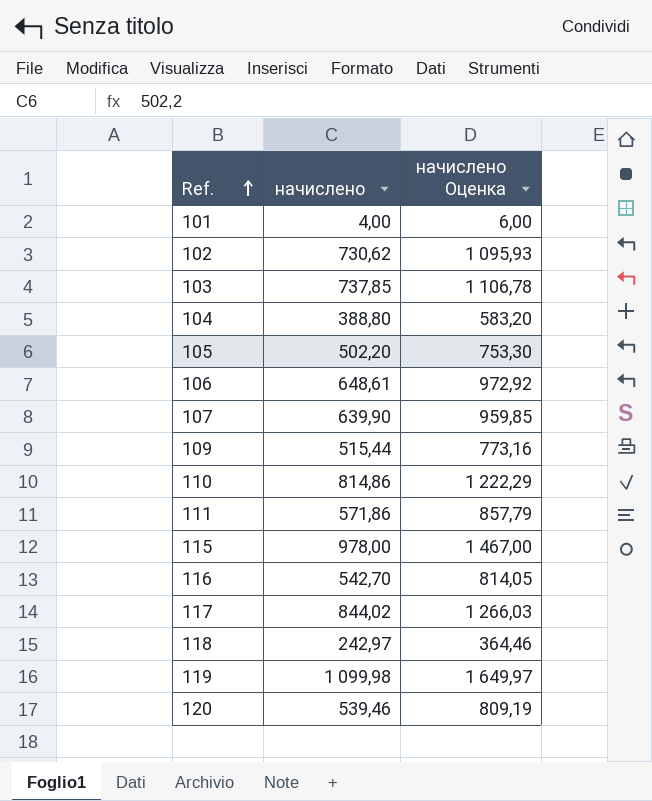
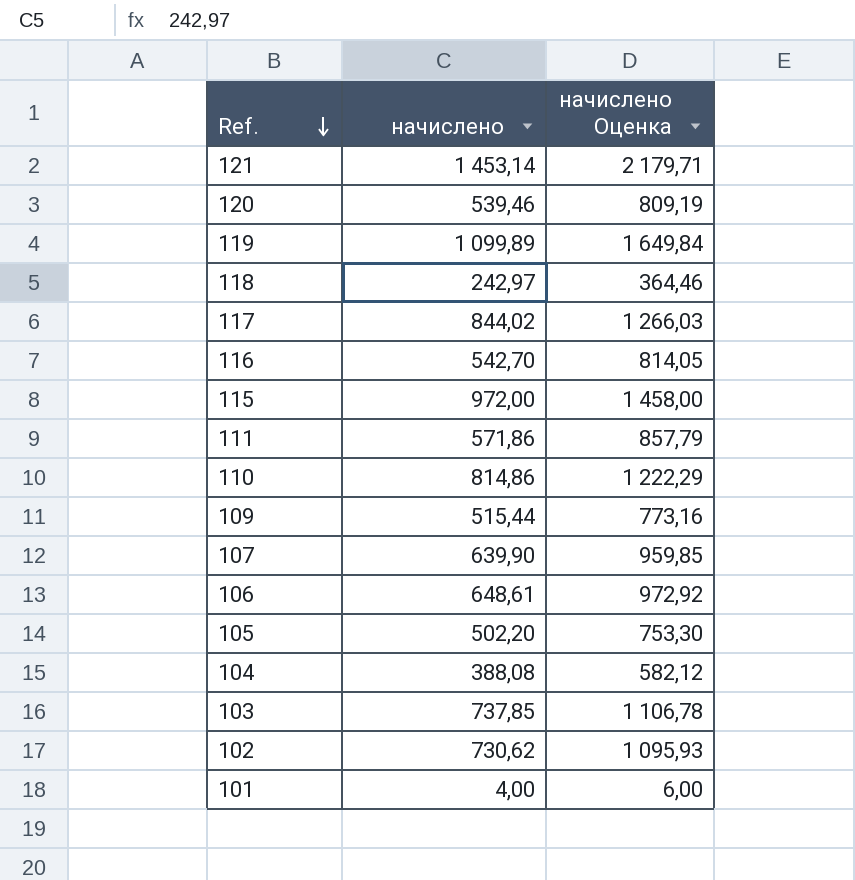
row order: Ref. ascending -> Ref. descending
row 121: none -> 1 453,14 | 2 179,71
119 | начислено: 1 099,98 -> 1 099,89
119 | начислено Оценка: 1 649,97 -> 1 649,84
115 | начислено: 978,00 -> 972,00
115 | начислено Оценка: 1 467,00 -> 1 458,00
104 | начислено: 388,80 -> 388,08
104 | начислено Оценка: 583,20 -> 582,12

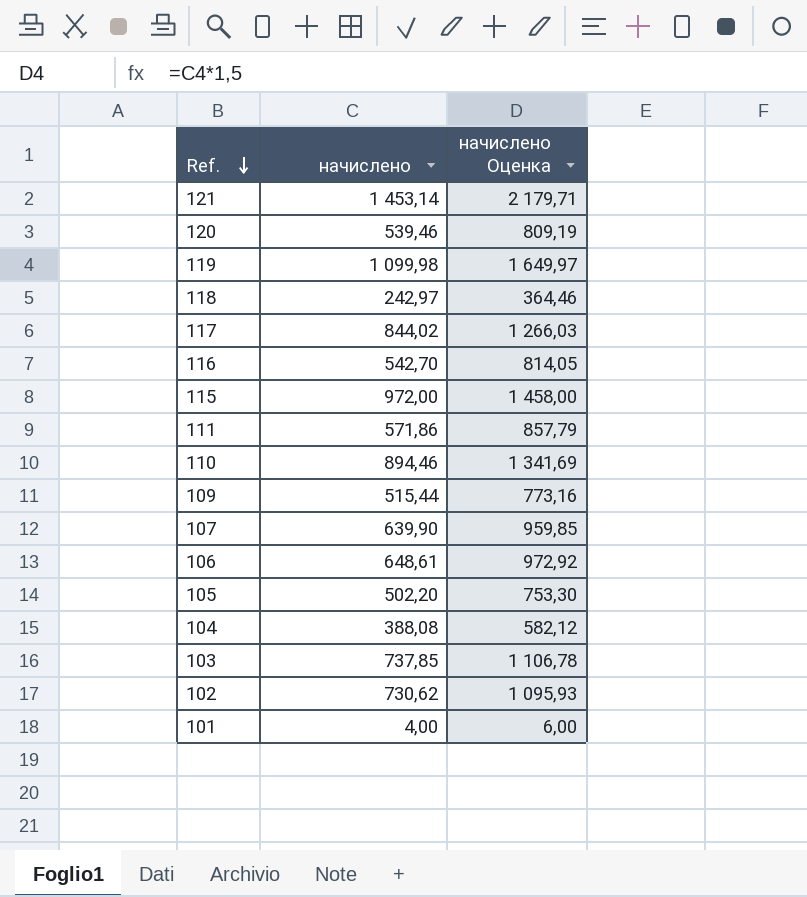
119 | начислено: 1 099,89 -> 1 099,98
119 | начислено Оценка: 1 649,84 -> 1 649,97
110 | начислено: 814,86 -> 894,46
110 | начислено Оценка: 1 222,29 -> 1 341,69

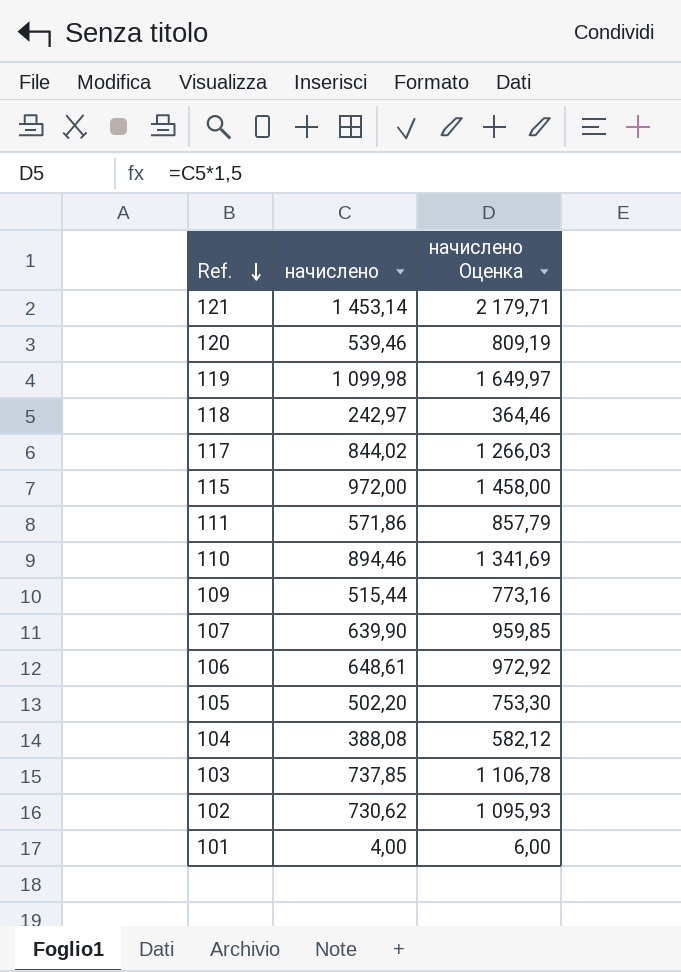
row 116: 542,70 | 814,05 -> none

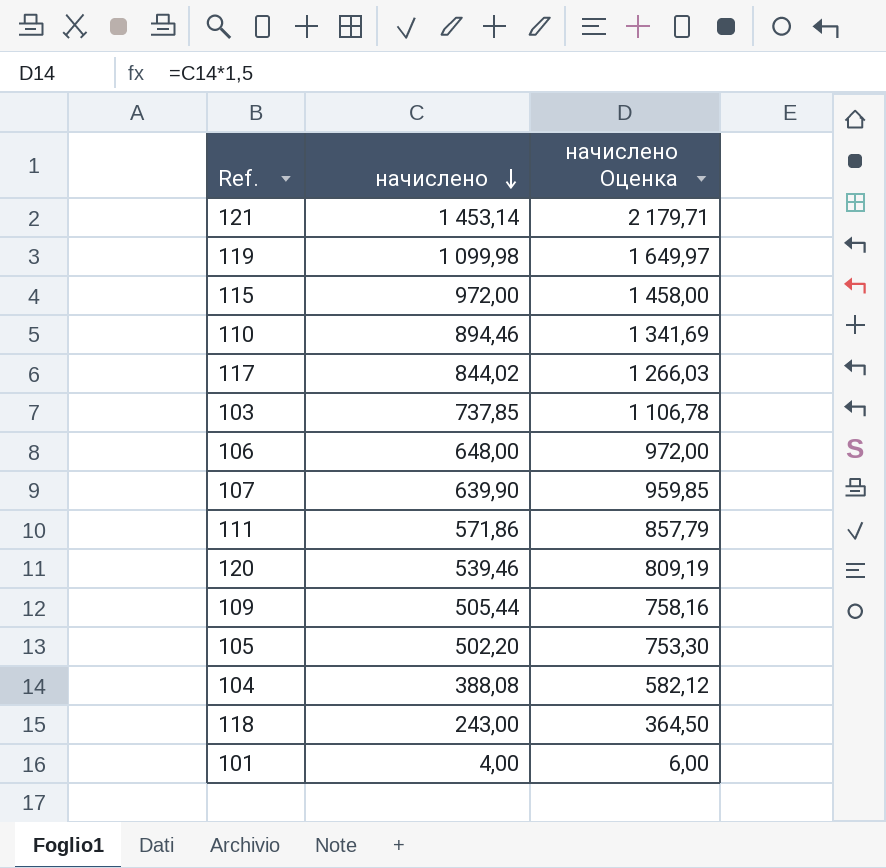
row order: Ref. descending -> начислено descending
row 102: 730,62 | 1 095,93 -> none
106 | начислено: 648,61 -> 648,00
106 | начислено Оценка: 972,92 -> 972,00
109 | начислено: 515,44 -> 505,44
109 | начислено Оценка: 773,16 -> 758,16
118 | начислено: 242,97 -> 243,00
118 | начислено Оценка: 364,46 -> 364,50

